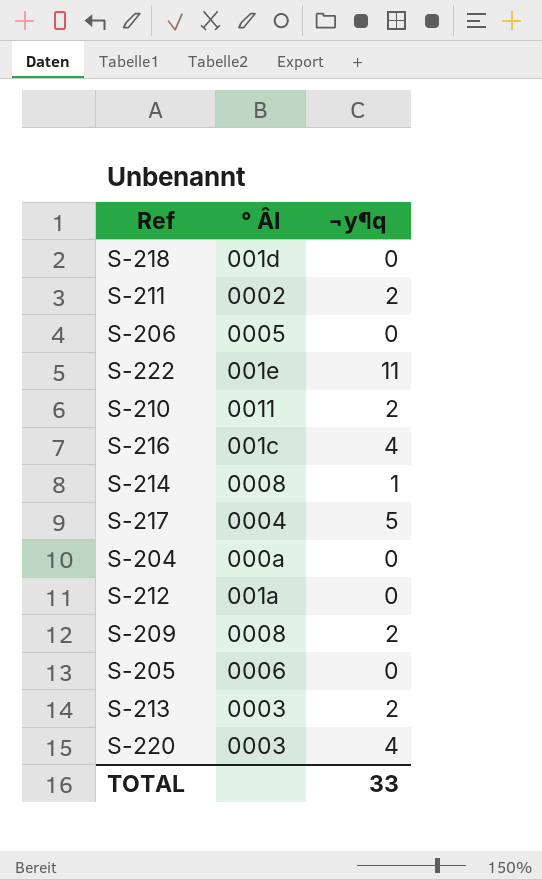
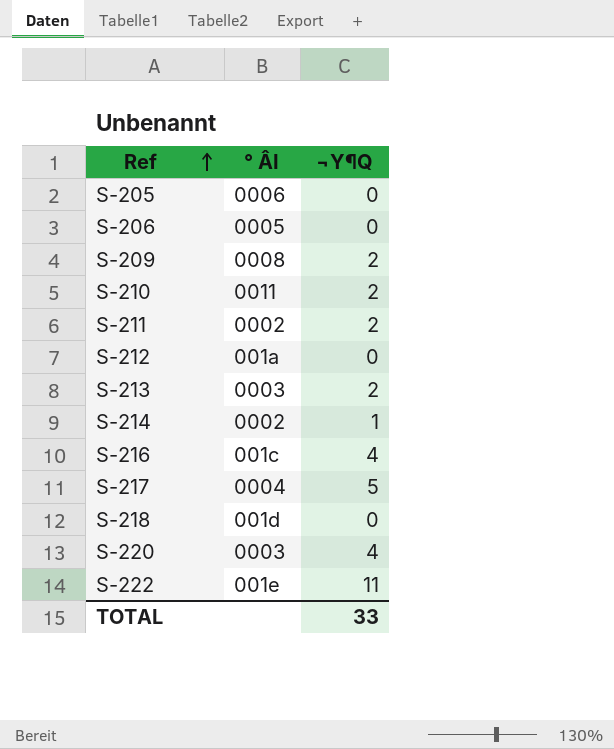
row order: none -> Ref ascending
column name: ¬y¶q -> ¬Y¶Q
row S-204: 000a | 0 -> none
S-214 | ° ÂI: 0008 -> 0002

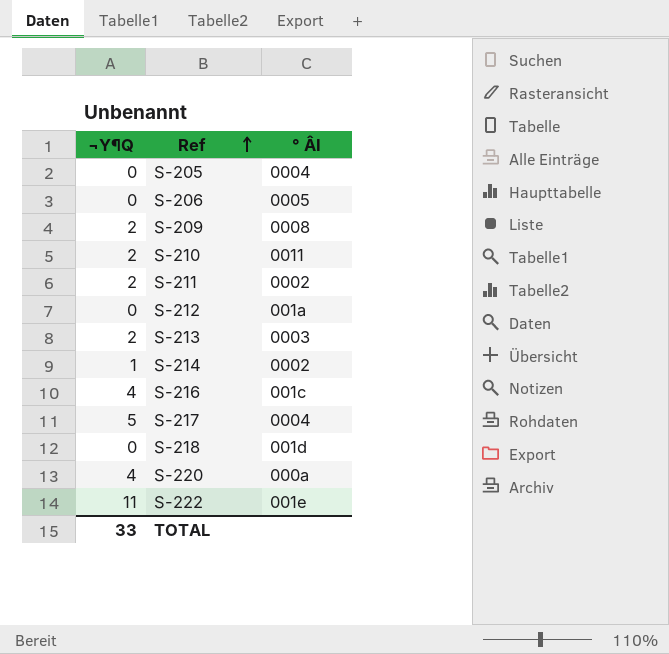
column ¬Y¶Q | position: 3 -> 1
S-205 | ° ÂI: 0006 -> 0004
S-220 | ° ÂI: 0003 -> 000a

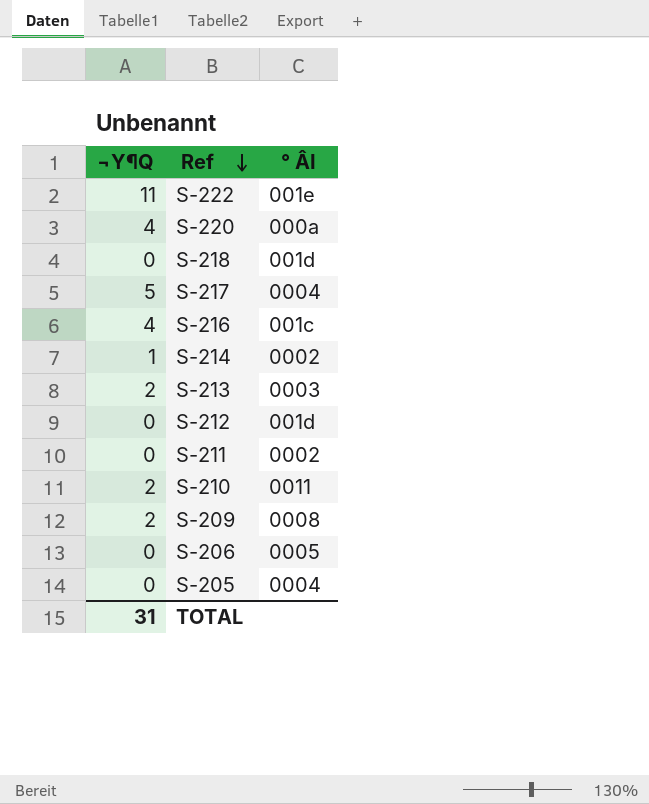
row order: Ref ascending -> Ref descending
S-212 | ° ÂI: 001a -> 001d
S-211 | ¬Y¶Q: 2 -> 0
TOTAL | ¬Y¶Q: 33 -> 31

